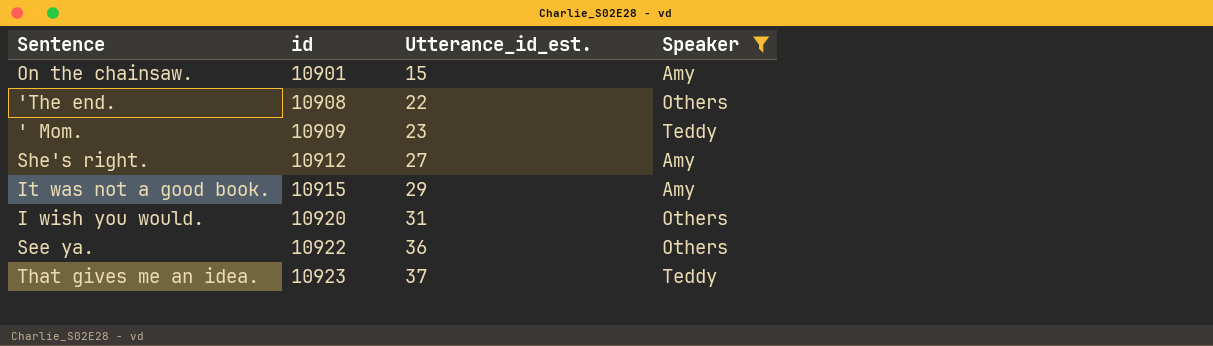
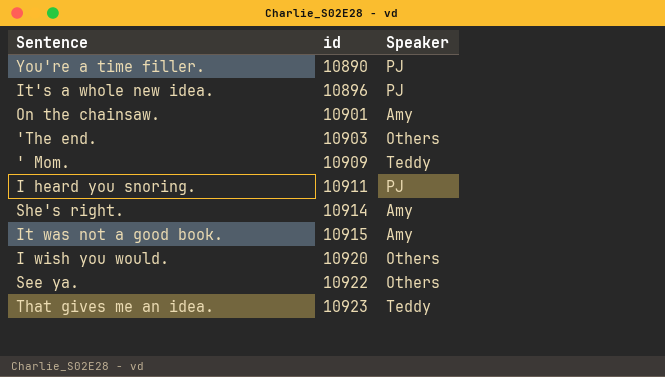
filter: Speaker != PJ -> none
column Utterance_id_est. | position: 3 -> none
'The end. | id: 10908 -> 10903
She's right. | id: 10912 -> 10914

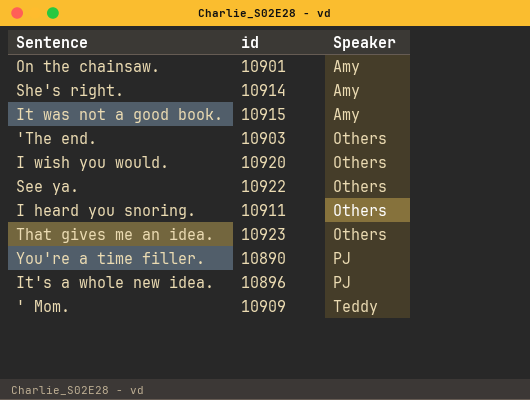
row order: id ascending -> Speaker ascending
I heard you snoring. | Speaker: PJ -> Others
That gives me an idea. | Speaker: Teddy -> Others

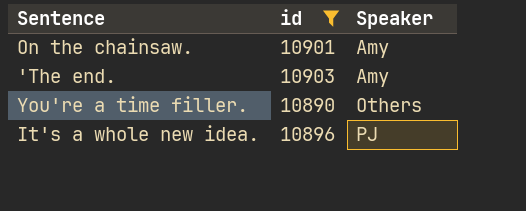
filter: none -> id <= 10903
'The end. | Speaker: Others -> Amy
You're a time filler. | Speaker: PJ -> Others

